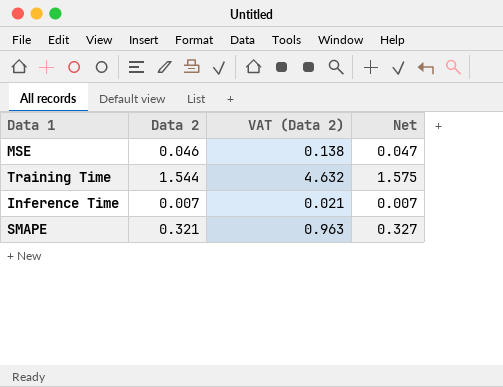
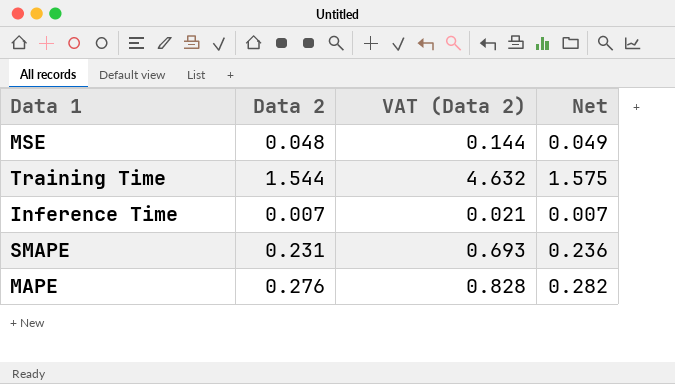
MSE | Data 2: 0.046 -> 0.048
MSE | VAT (Data 2): 0.138 -> 0.144
MSE | Net: 0.047 -> 0.049
SMAPE | Data 2: 0.321 -> 0.231
SMAPE | VAT (Data 2): 0.963 -> 0.693
SMAPE | Net: 0.327 -> 0.236
row MAPE: none -> 0.276 | 0.828 | 0.282

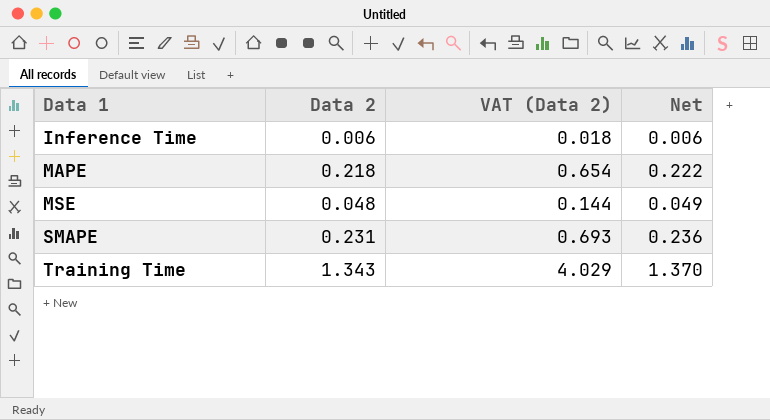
row order: none -> Data 1 ascending
Inference Time | Data 2: 0.007 -> 0.006
Inference Time | VAT (Data 2): 0.021 -> 0.018
Inference Time | Net: 0.007 -> 0.006
MAPE | Data 2: 0.276 -> 0.218
MAPE | VAT (Data 2): 0.828 -> 0.654
MAPE | Net: 0.282 -> 0.222
Training Time | Data 2: 1.544 -> 1.343
Training Time | VAT (Data 2): 4.632 -> 4.029
Training Time | Net: 1.575 -> 1.370

